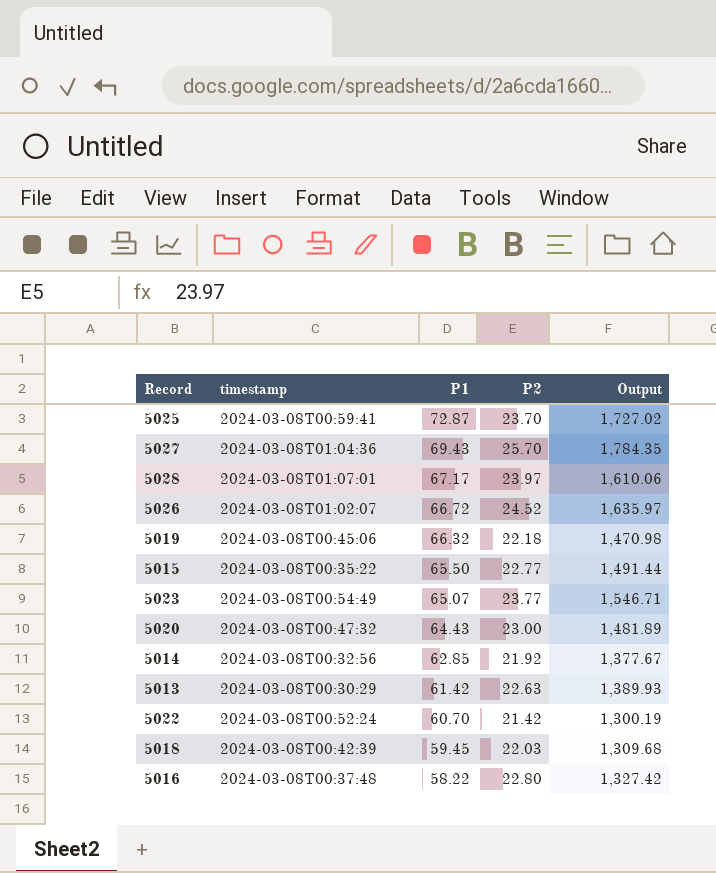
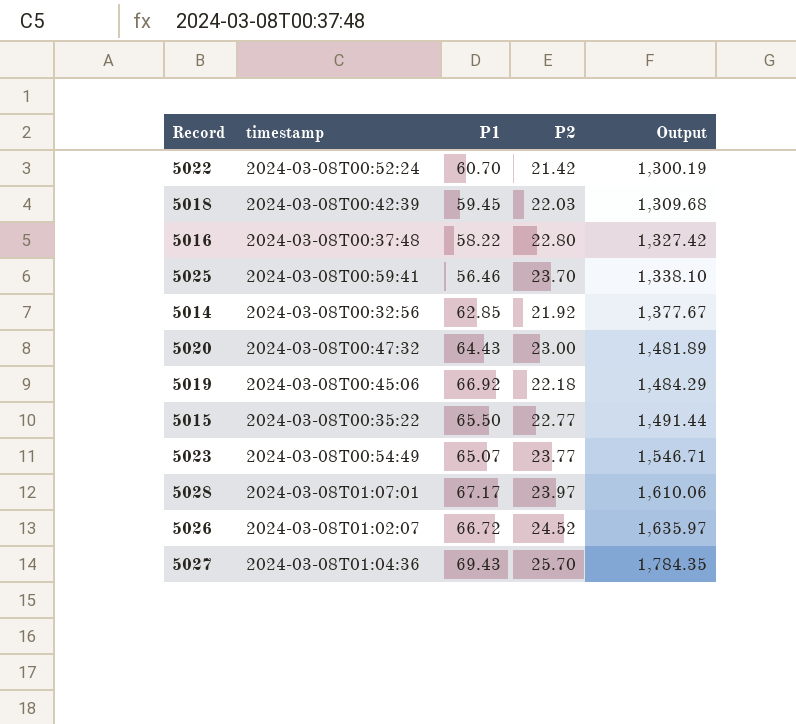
row order: P1 descending -> Output ascending
row 5013: 2024-03-08T00:30:29 | 61.42 | 22.63 | 1,389.93 -> none
5025 | P1: 72.87 -> 56.46
5025 | Output: 1,727.02 -> 1,338.10
5019 | P1: 66.32 -> 66.92
5019 | Output: 1,470.98 -> 1,484.29

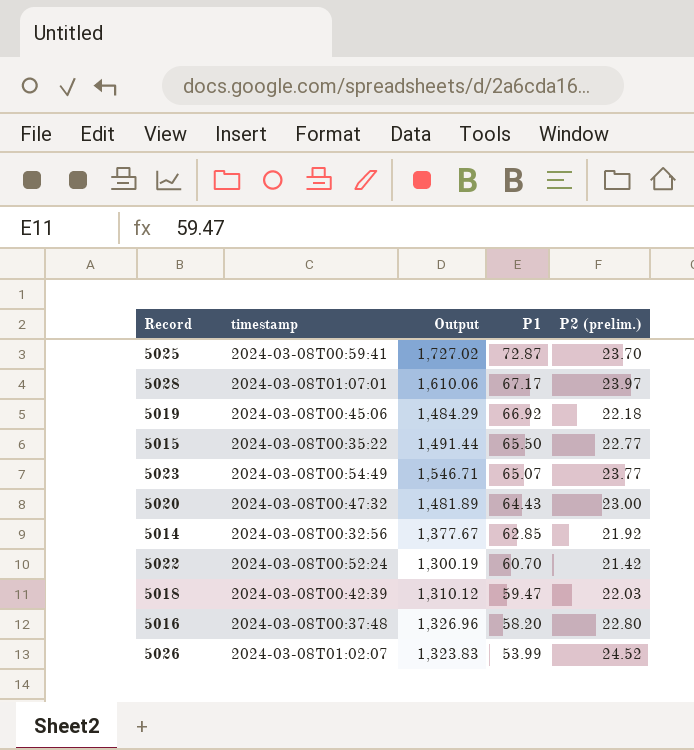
row order: Output ascending -> P1 descending
column Output | position: 5 -> 3
column name: P2 -> P2 (prelim.)
row 5027: 2024-03-08T01:04:36 | 69.43 | 25.70 | 1,784.35 -> none
5025 | Output: 1,338.10 -> 1,727.02
5025 | P1: 56.46 -> 72.87
5018 | Output: 1,309.68 -> 1,310.12
5018 | P1: 59.45 -> 59.47
5016 | Output: 1,327.42 -> 1,326.96
5016 | P1: 58.22 -> 58.20
5026 | Output: 1,635.97 -> 1,323.83
5026 | P1: 66.72 -> 53.99

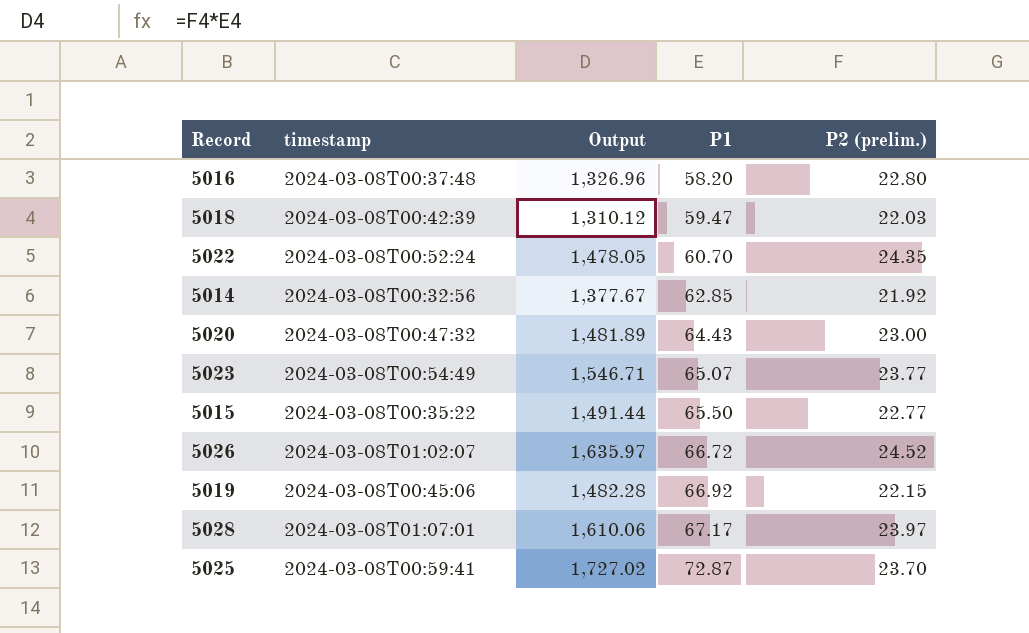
row order: P1 descending -> P1 ascending
5022 | Output: 1,300.19 -> 1,478.05
5022 | P2 (prelim.): 21.42 -> 24.35
5026 | Output: 1,323.83 -> 1,635.97
5026 | P1: 53.99 -> 66.72
5019 | Output: 1,484.29 -> 1,482.28
5019 | P2 (prelim.): 22.18 -> 22.15

